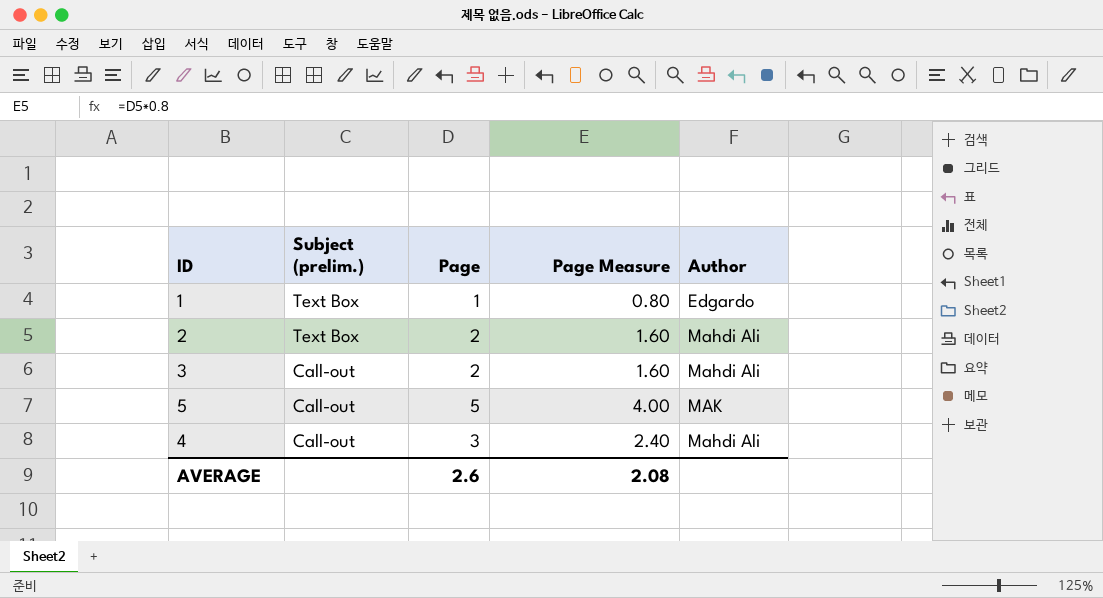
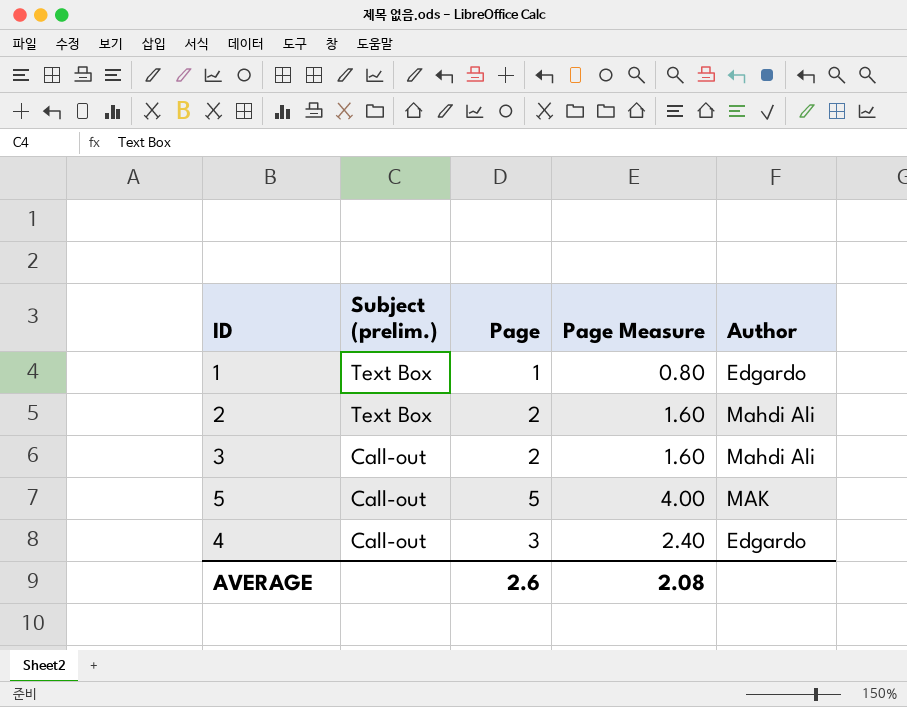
4 | Author: Mahdi Ali -> Edgardo

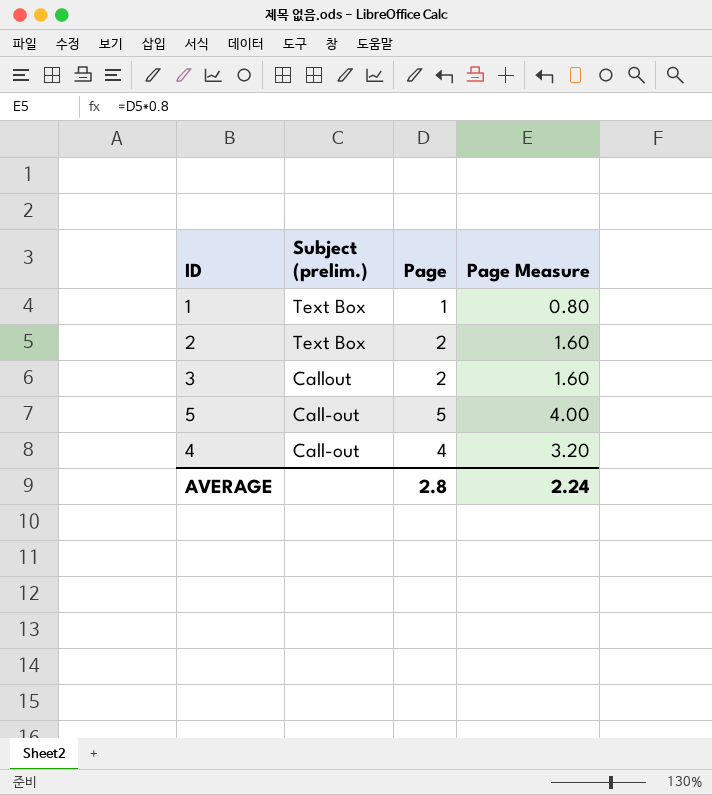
column Author | position: 5 -> none
3 | Subject (prelim.): Call-out -> Callout
4 | Page: 3 -> 4
4 | Page Measure: 2.40 -> 3.20
AVERAGE | Page: 2.6 -> 2.8
AVERAGE | Page Measure: 2.08 -> 2.24

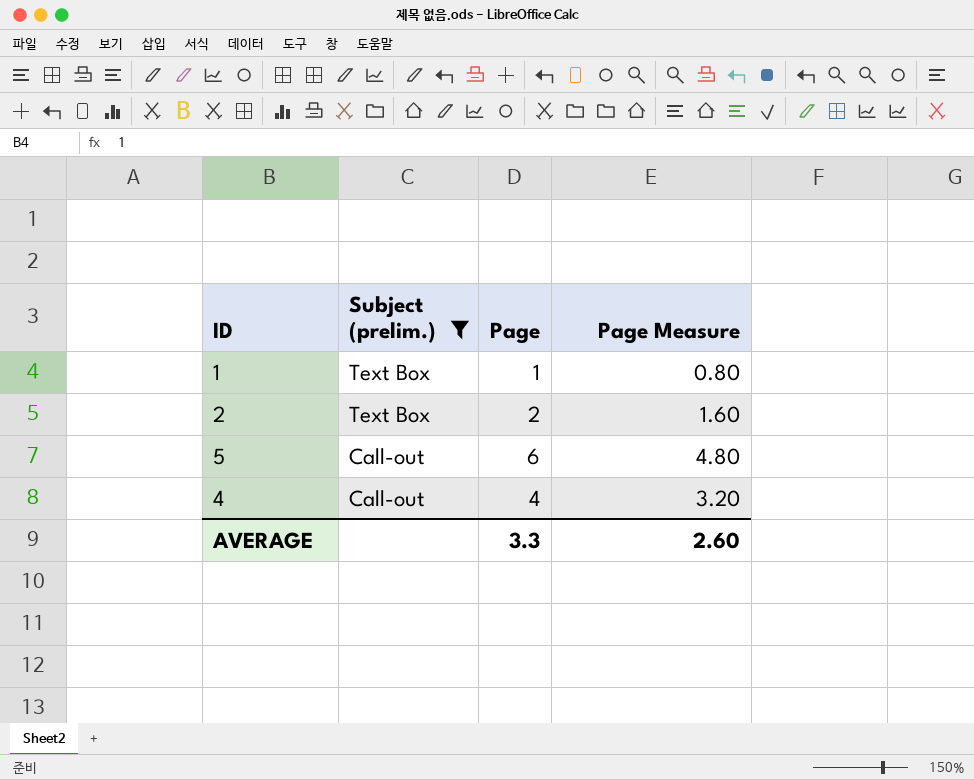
filter: none -> Subject (prelim.) != Callout
5 | Page: 5 -> 6
5 | Page Measure: 4.00 -> 4.80
AVERAGE | Page: 2.8 -> 3.3
AVERAGE | Page Measure: 2.24 -> 2.60

